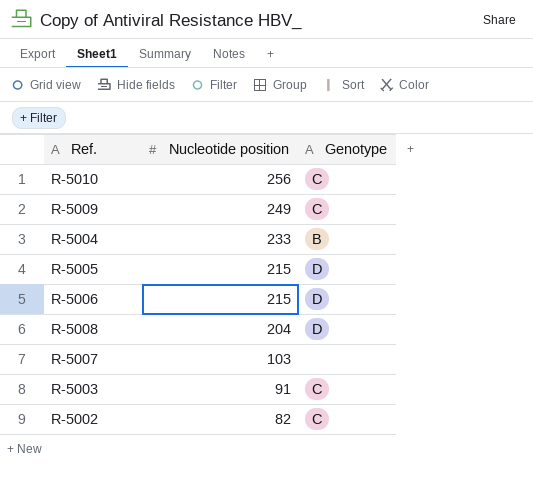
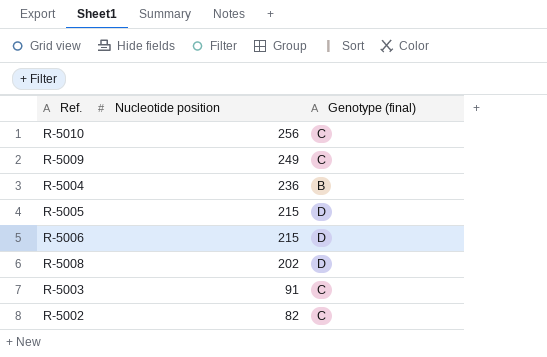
column name: Genotype -> Genotype (final)
row R-5007: 103 | none -> none
R-5004 | Nucleotide position: 233 -> 236
R-5008 | Nucleotide position: 204 -> 202

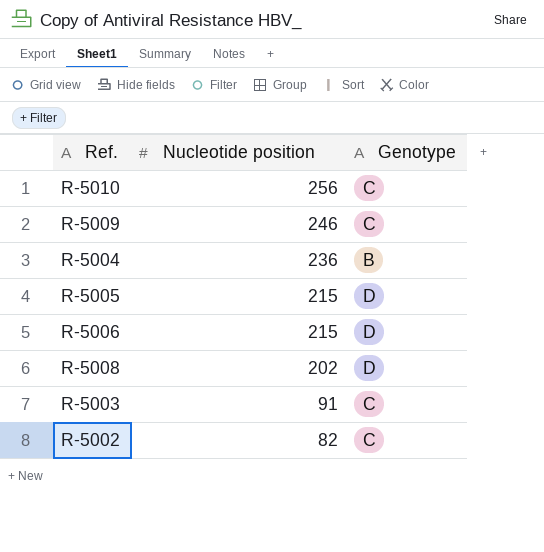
column name: Genotype (final) -> Genotype
R-5009 | Nucleotide position: 249 -> 246

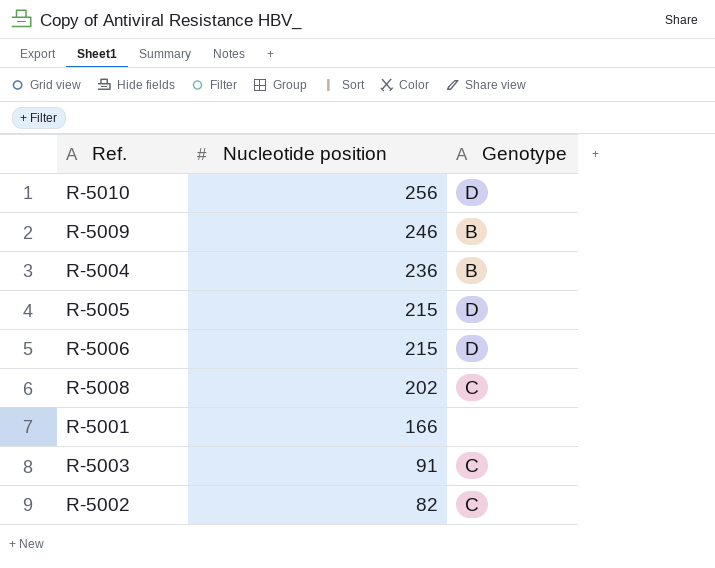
R-5010 | Genotype: C -> D
R-5009 | Genotype: C -> B
R-5008 | Genotype: D -> C
row R-5001: none -> 166 | none

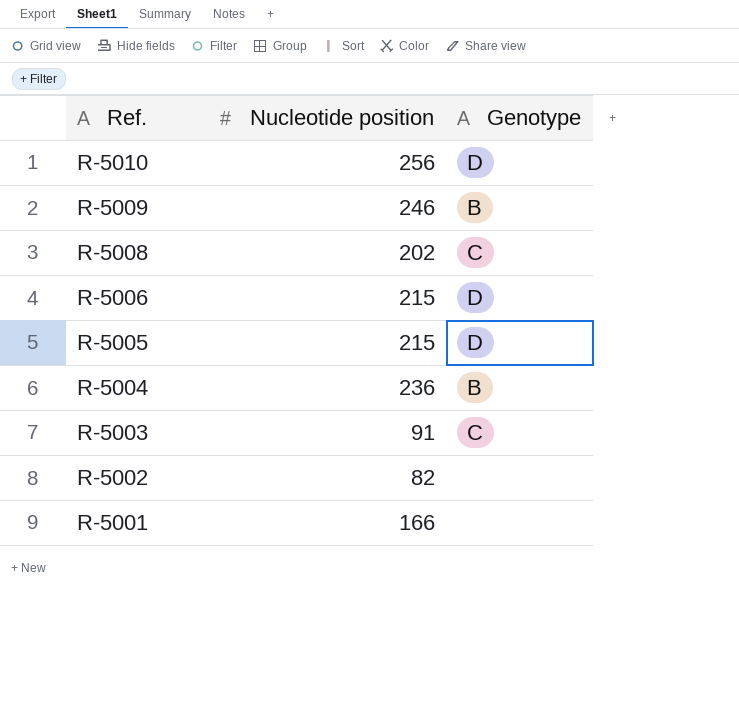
row order: Nucleotide position descending -> Ref. descending
R-5002 | Genotype: C -> none

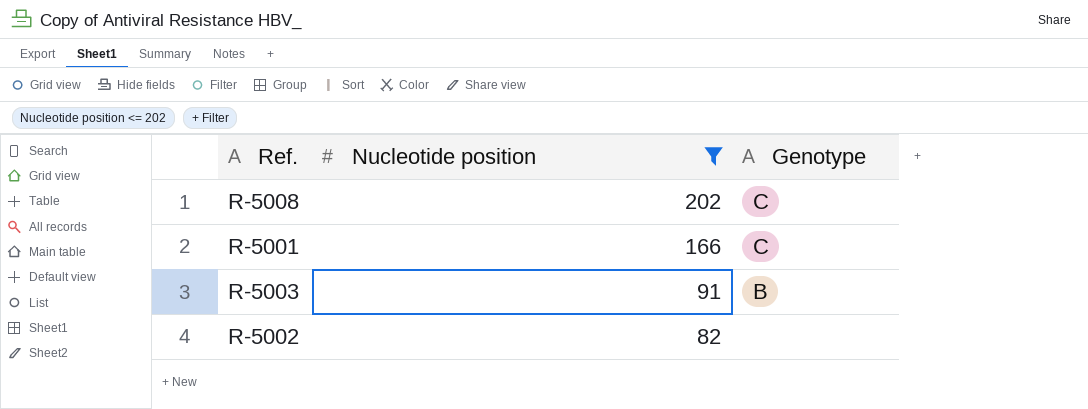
filter: none -> Nucleotide position <= 202
row order: Ref. descending -> Nucleotide position descending
R-5001 | Genotype: none -> C
R-5003 | Genotype: C -> B

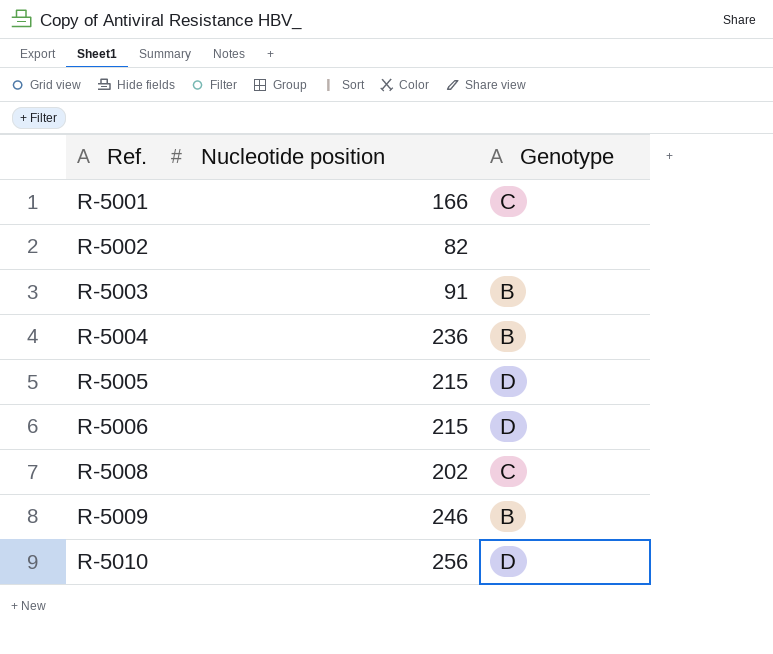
filter: Nucleotide position <= 202 -> none
row order: Nucleotide position descending -> Ref. ascending

